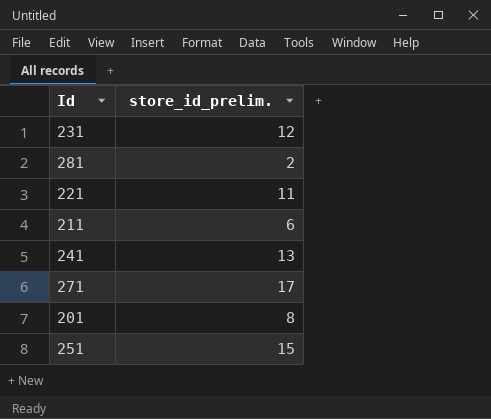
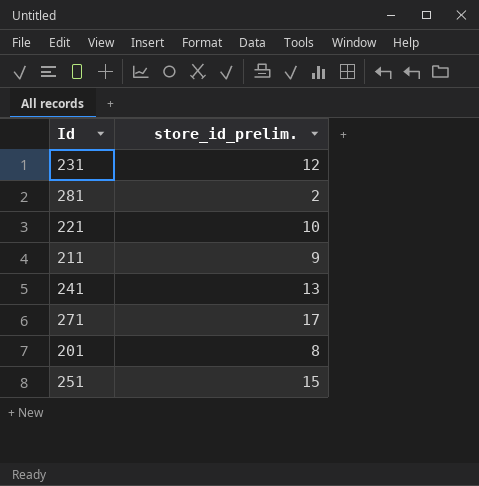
221 | store_id_prelim.: 11 -> 10
211 | store_id_prelim.: 6 -> 9

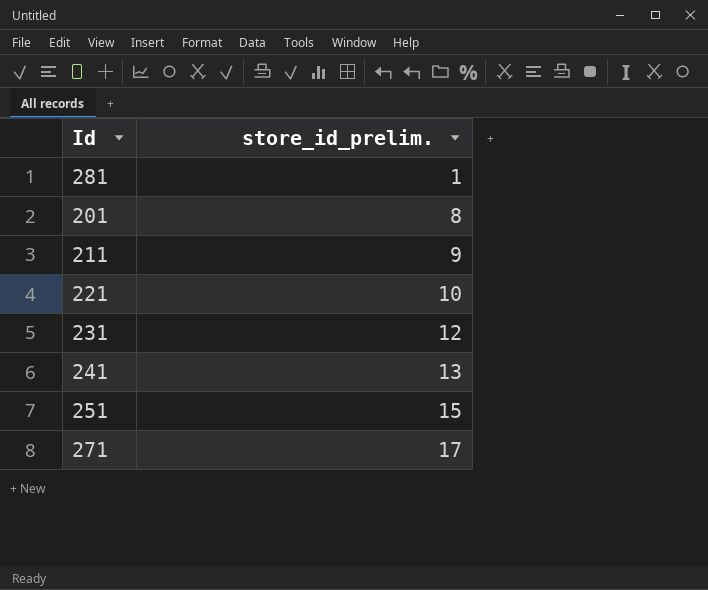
row order: none -> store_id_prelim. ascending
281 | store_id_prelim.: 2 -> 1

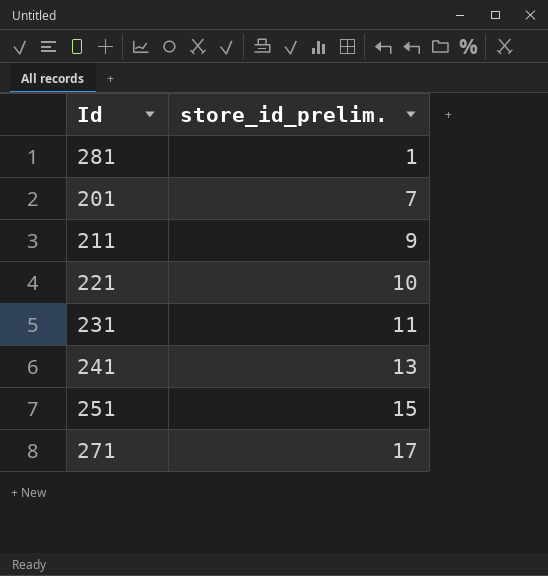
201 | store_id_prelim.: 8 -> 7
231 | store_id_prelim.: 12 -> 11

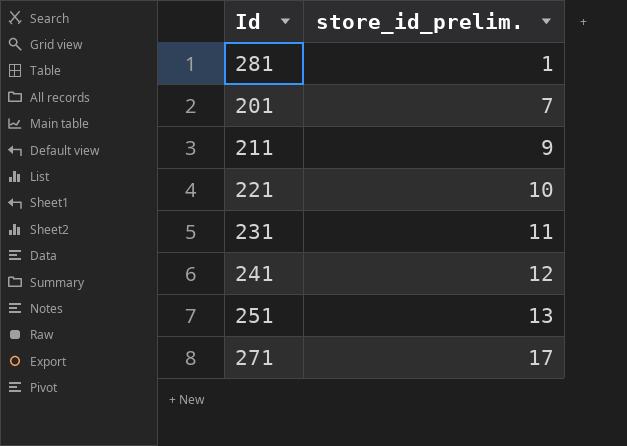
241 | store_id_prelim.: 13 -> 12
251 | store_id_prelim.: 15 -> 13

